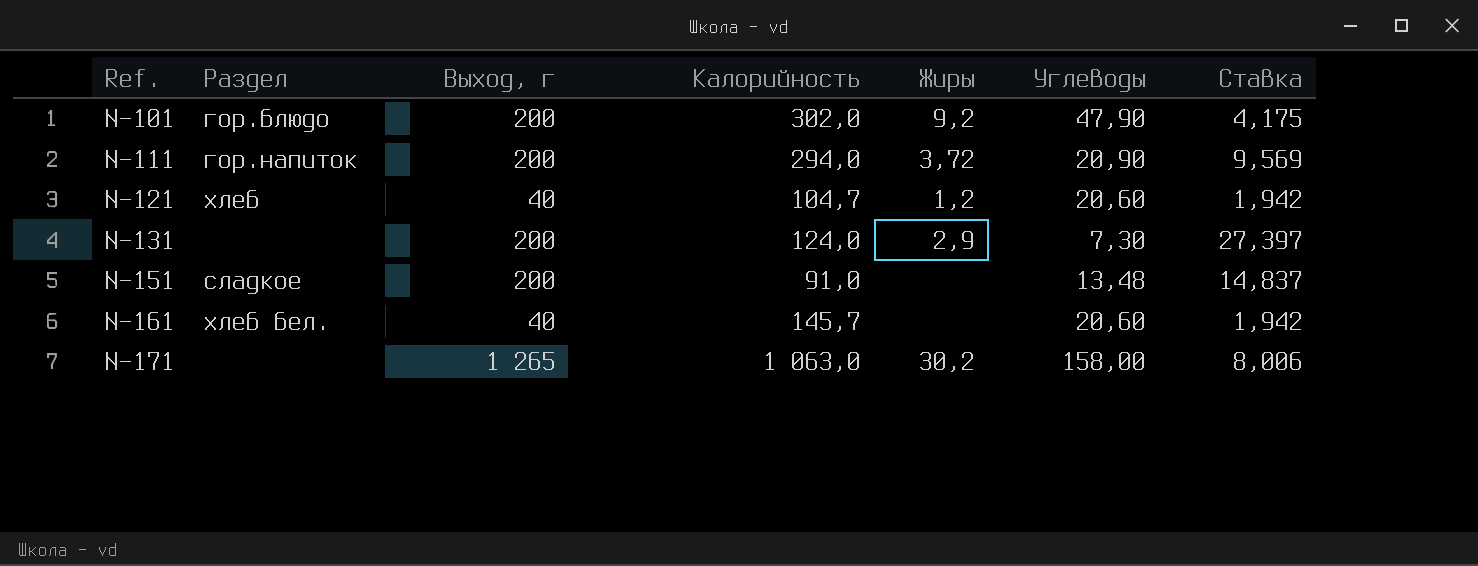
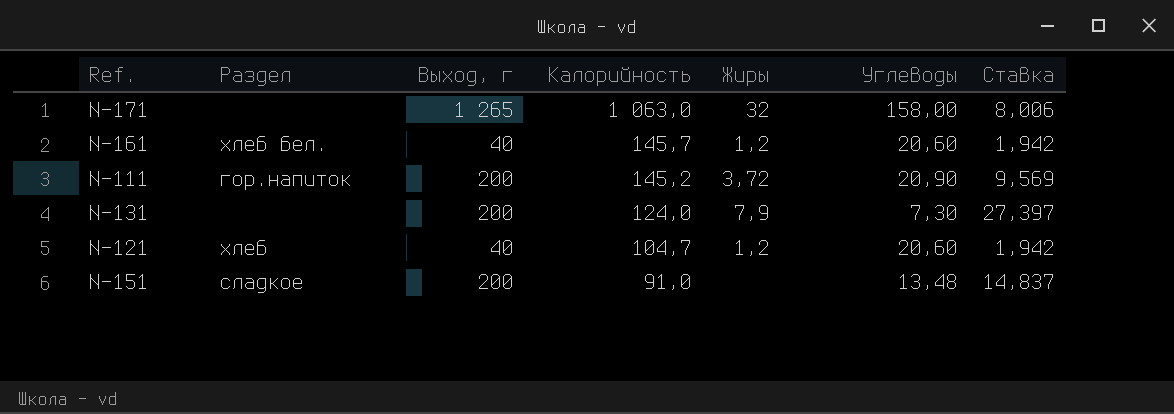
row order: Ref. ascending -> Калорийность descending
row N-101: гор.блюдо | 200 | 302,0 | 9,2 | 47,90 | 4,175 -> none
N-171 | Жиры: 30,2 -> 32
N-161 | Жиры: none -> 1,2
N-111 | Калорийность: 294,0 -> 145,2
N-131 | Жиры: 2,9 -> 7,9

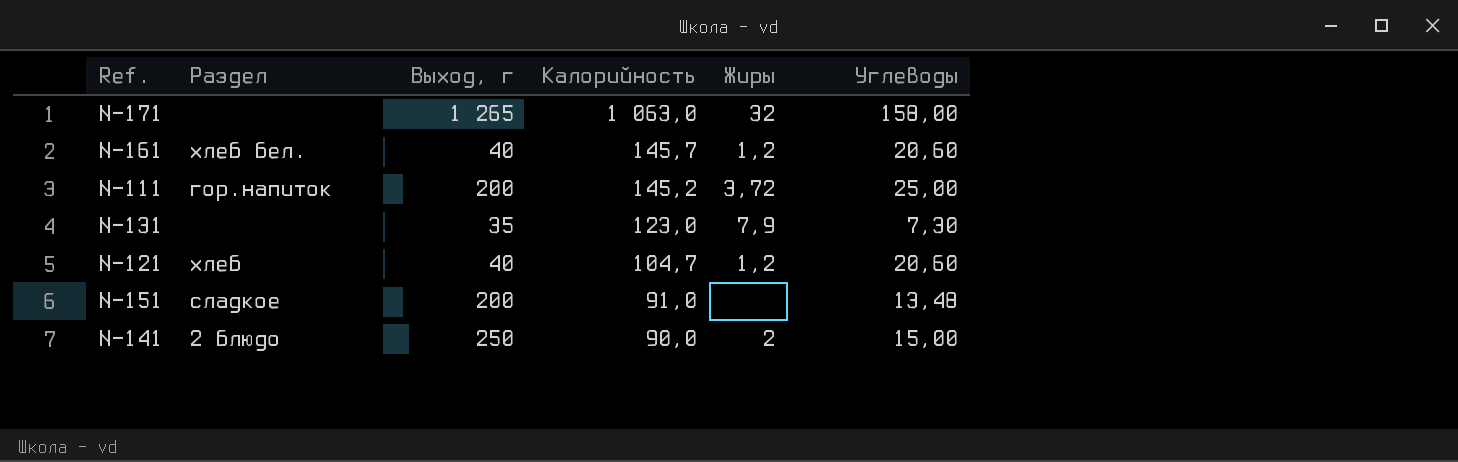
column Ставка | formula: [Выход, г] / [Углеводы] -> none
N-111 | Углеводы: 20,90 -> 25,00
N-131 | Выход, г: 200 -> 35
N-131 | Калорийность: 124,0 -> 123,0
row N-141: none -> 2 блюдо | 250 | 90,0 | 2 | 15,00

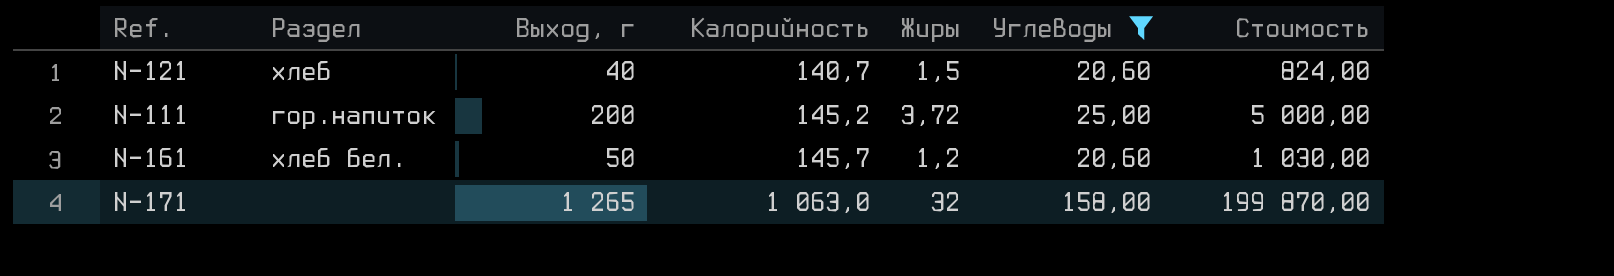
filter: none -> Углеводы >= 20,60
row order: Калорийность descending -> Калорийность ascending
column Стоимость | formula: none -> [Выход, г] * [Углеводы]
N-121 | Калорийность: 104,7 -> 140,7
N-121 | Жиры: 1,2 -> 1,5
N-161 | Выход, г: 40 -> 50

